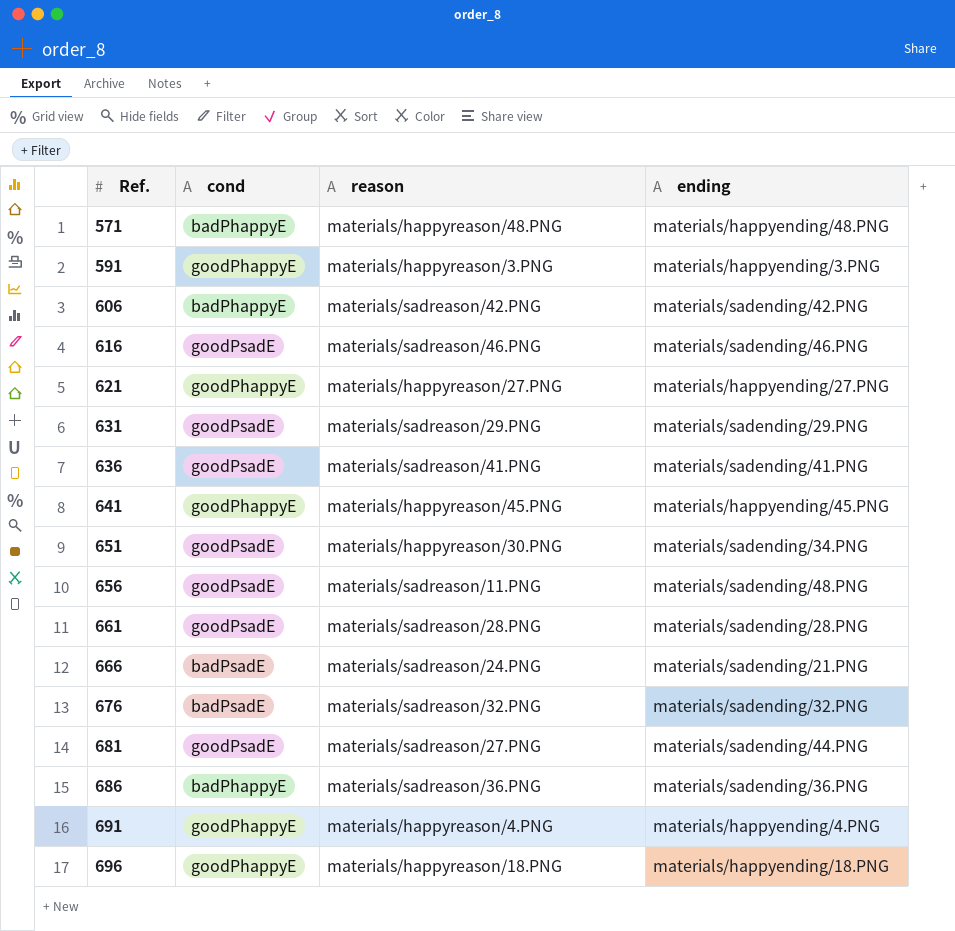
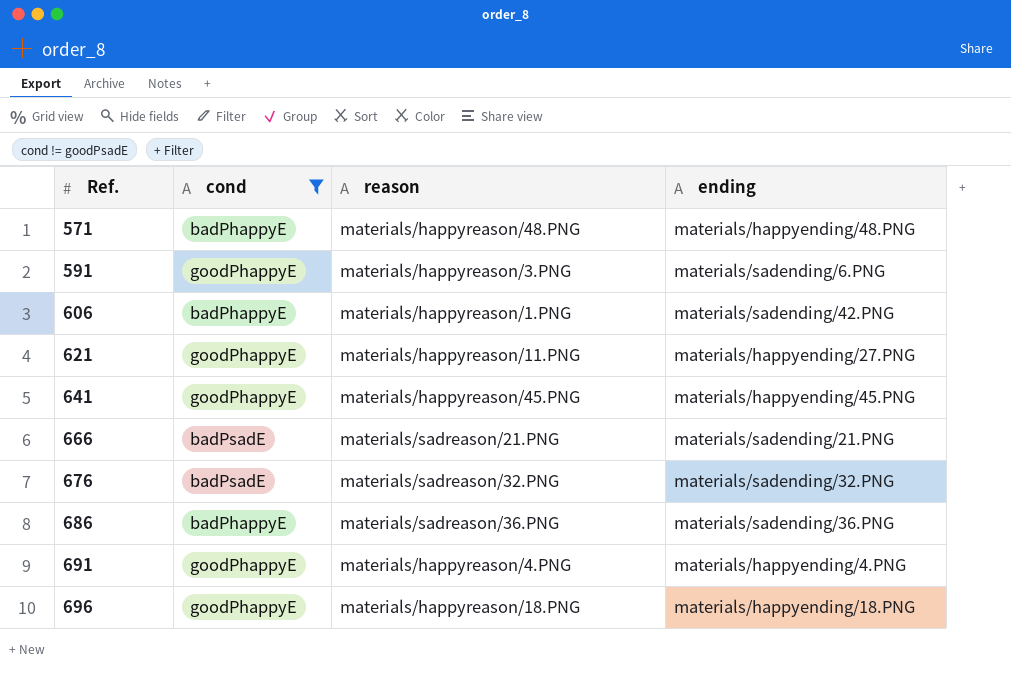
filter: none -> cond != goodPsadE
591 | ending: materials/happyending/3.PNG -> materials/sadending/6.PNG
606 | reason: materials/sadreason/42.PNG -> materials/happyreason/1.PNG
621 | reason: materials/happyreason/27.PNG -> materials/happyreason/11.PNG
666 | reason: materials/sadreason/24.PNG -> materials/sadreason/21.PNG

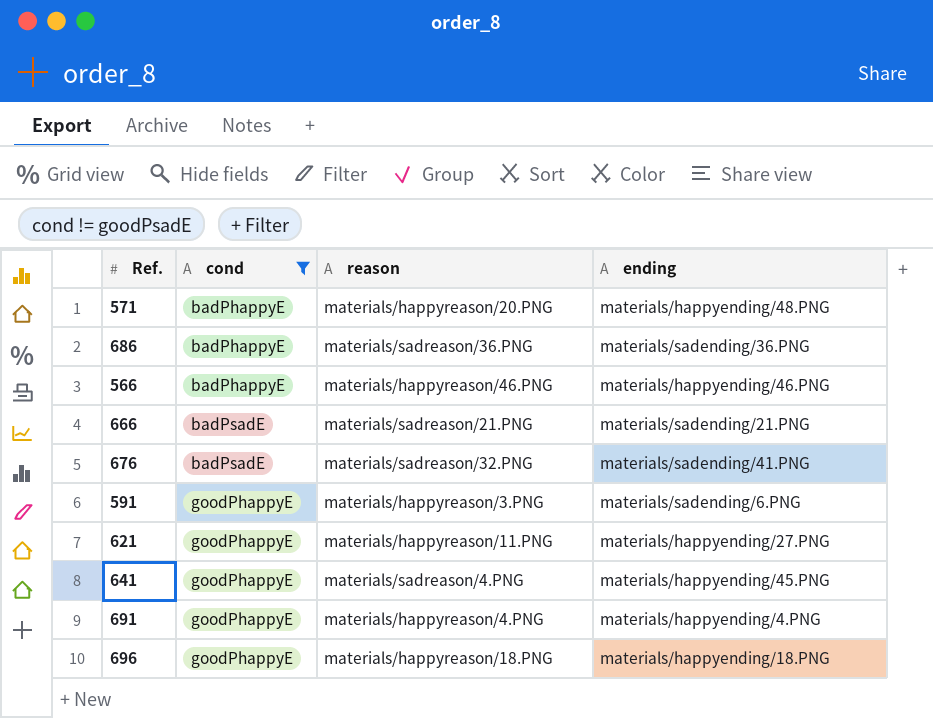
row order: Ref. ascending -> cond ascending
row 606: badPhappyE | materials/happyreason/1.PNG | materials/sadending/42.PNG -> none
571 | reason: materials/happyreason/48.PNG -> materials/happyreason/20.PNG
row 566: none -> badPhappyE | materials/happyreason/46.PNG | materials/happyending/46.PNG
676 | ending: materials/sadending/32.PNG -> materials/sadending/41.PNG
641 | reason: materials/happyreason/45.PNG -> materials/sadreason/4.PNG

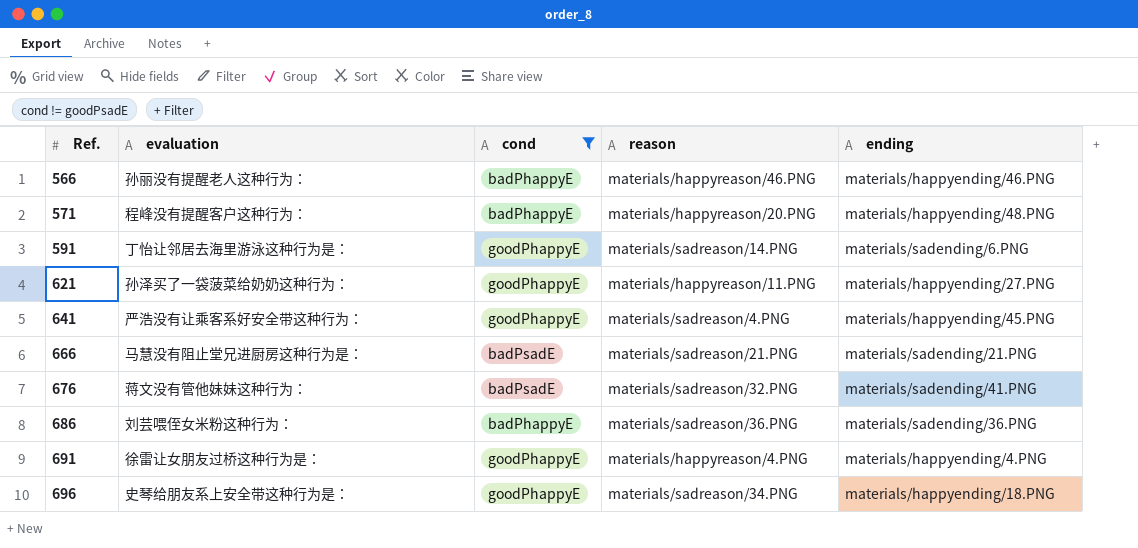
row order: cond ascending -> Ref. ascending
column evaluation | position: none -> 2
591 | reason: materials/happyreason/3.PNG -> materials/sadreason/14.PNG
696 | reason: materials/happyreason/18.PNG -> materials/sadreason/34.PNG

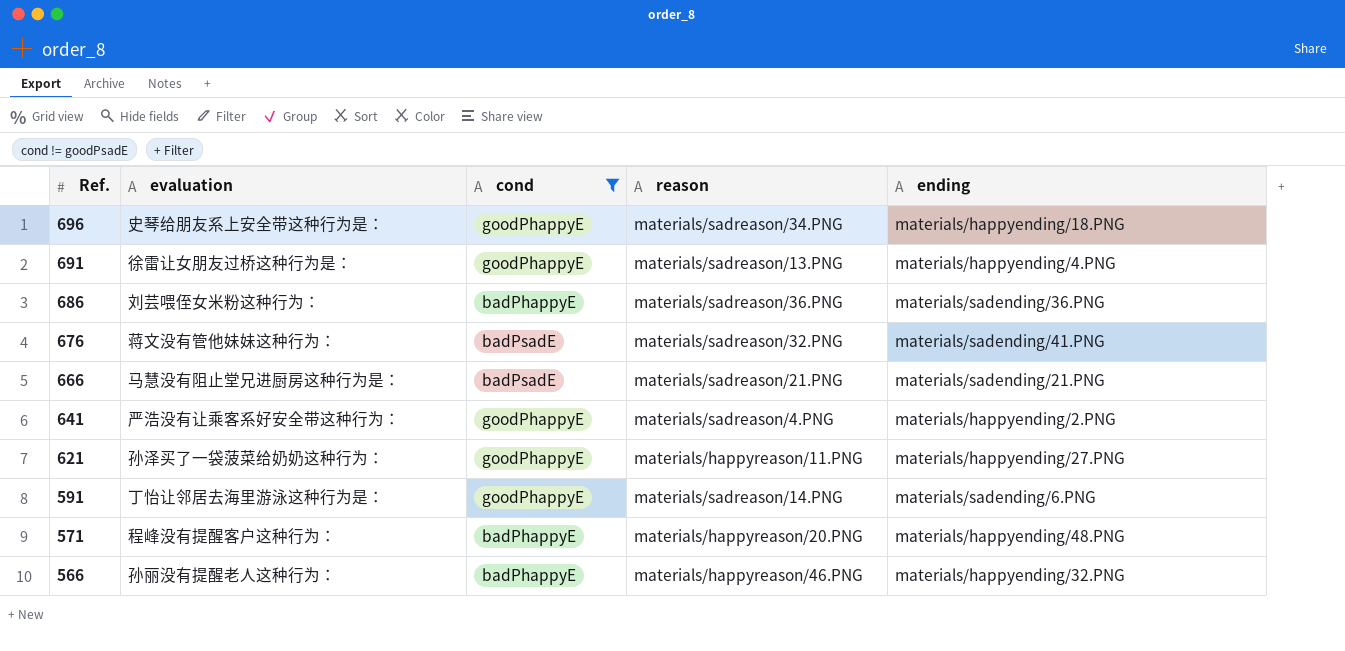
row order: Ref. ascending -> Ref. descending
691 | reason: materials/happyreason/4.PNG -> materials/sadreason/13.PNG
641 | ending: materials/happyending/45.PNG -> materials/happyending/2.PNG
566 | ending: materials/happyending/46.PNG -> materials/happyending/32.PNG

